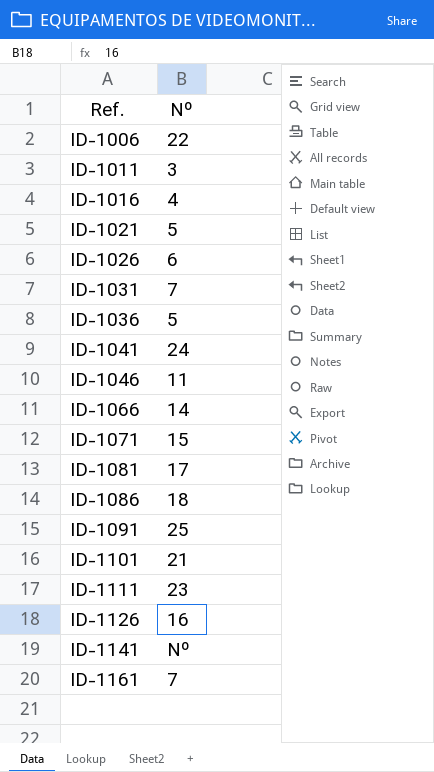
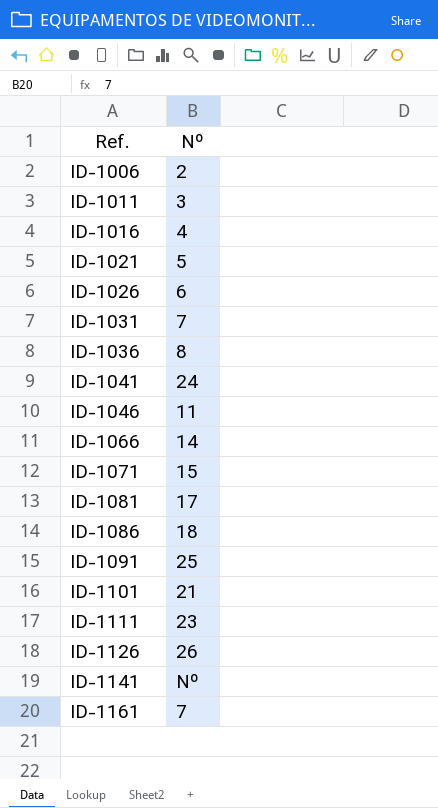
ID-1006 | Nº: 22 -> 2
ID-1036 | Nº: 5 -> 8
ID-1126 | Nº: 16 -> 26

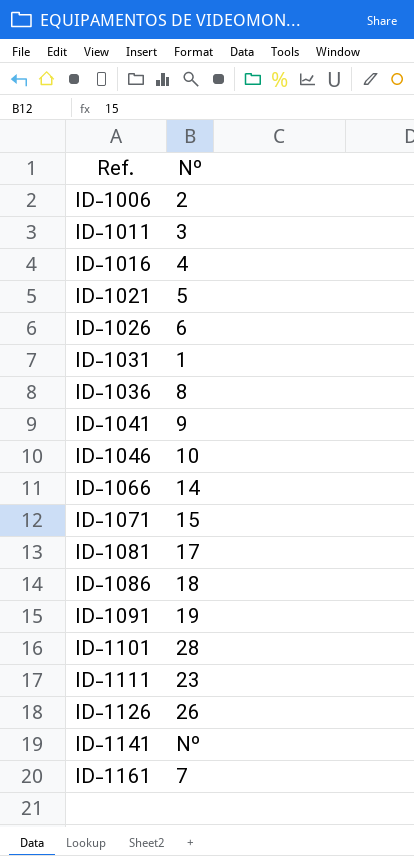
ID-1031 | Nº: 7 -> 1
ID-1041 | Nº: 24 -> 9
ID-1046 | Nº: 11 -> 10
ID-1091 | Nº: 25 -> 19
ID-1101 | Nº: 21 -> 28

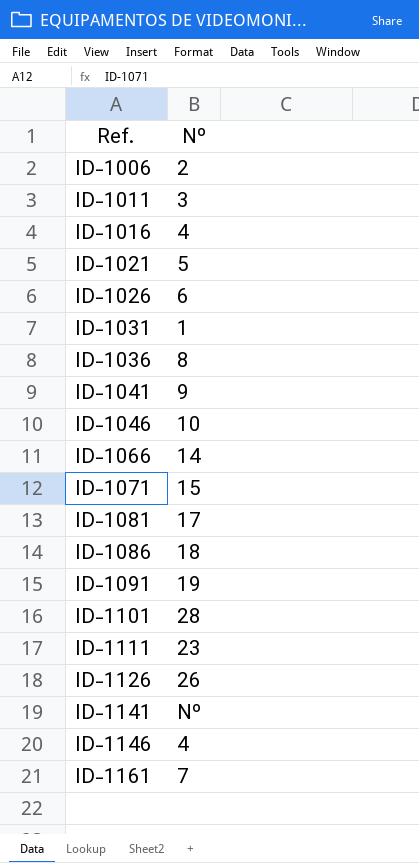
row ID-1146: none -> 4

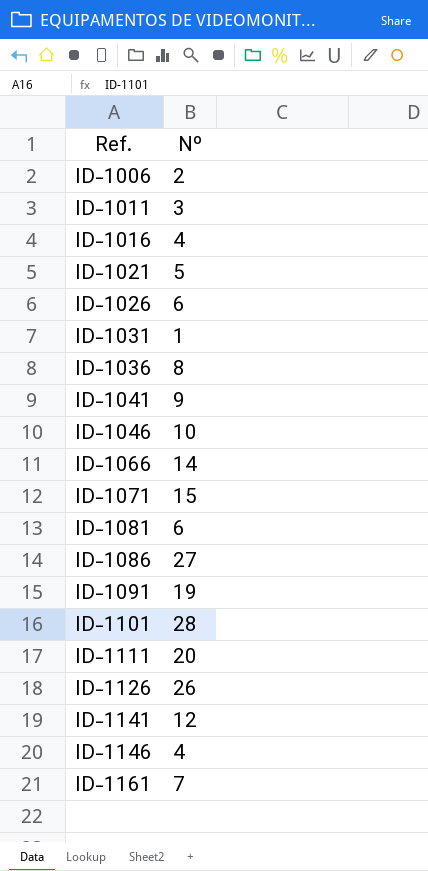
ID-1081 | Nº: 17 -> 6
ID-1086 | Nº: 18 -> 27
ID-1111 | Nº: 23 -> 20
ID-1141 | Nº: Nº -> 12

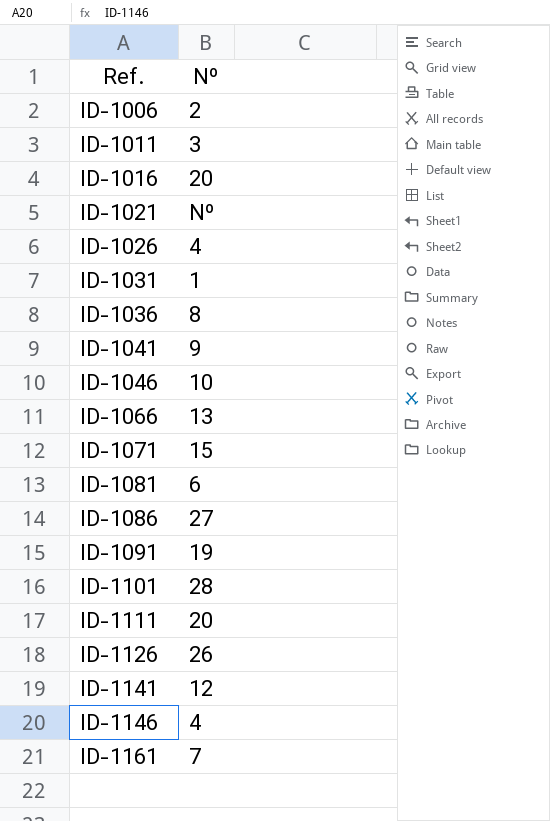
ID-1016 | Nº: 4 -> 20
ID-1021 | Nº: 5 -> Nº
ID-1026 | Nº: 6 -> 4
ID-1066 | Nº: 14 -> 13

